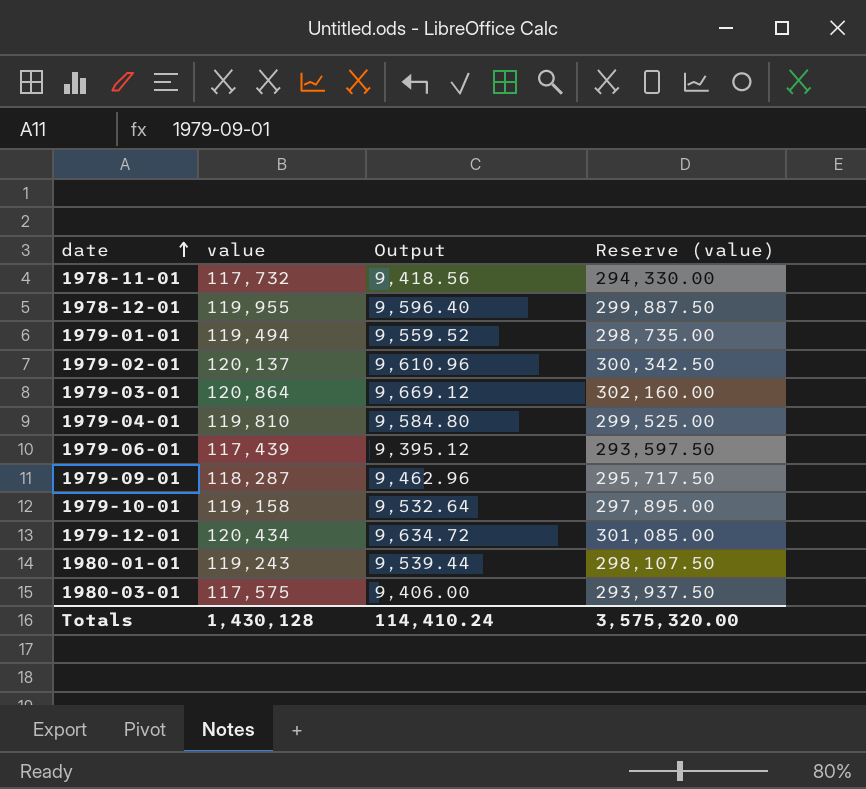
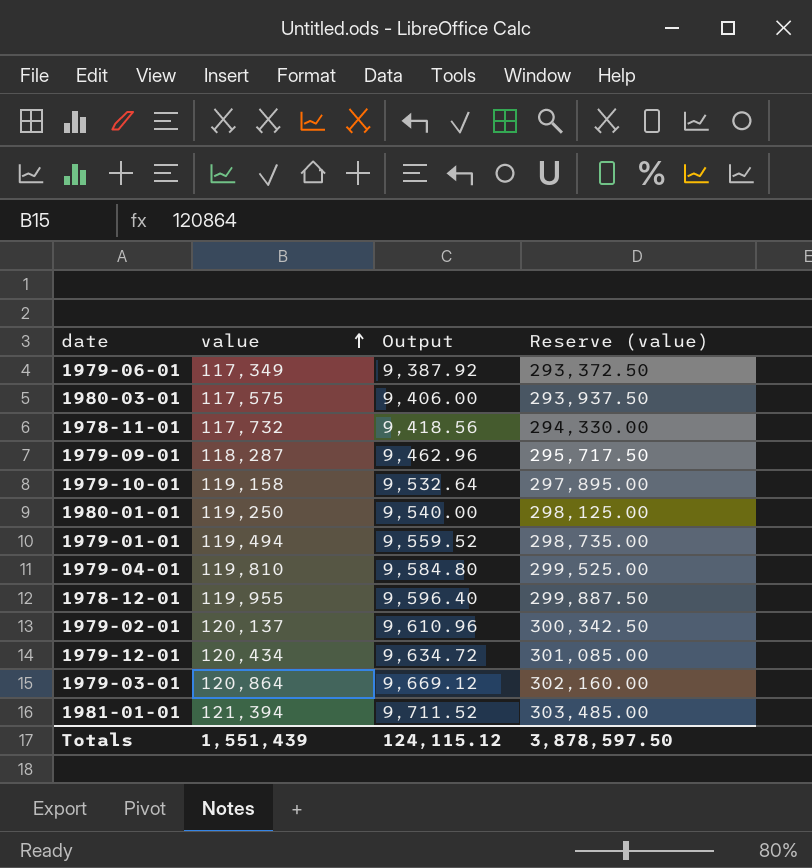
row order: date ascending -> value ascending
1979-06-01 | value: 117,439 -> 117,349
1979-06-01 | Output: 9,395.12 -> 9,387.92
1979-06-01 | Reserve (value): 293,597.50 -> 293,372.50
1980-01-01 | value: 119,243 -> 119,250
1980-01-01 | Output: 9,539.44 -> 9,540.00
1980-01-01 | Reserve (value): 298,107.50 -> 298,125.00
row 1981-01-01: none -> 121,394 | 9,711.52 | 303,485.00
Totals | value: 1,430,128 -> 1,551,439
Totals | Output: 114,410.24 -> 124,115.12
Totals | Reserve (value): 3,575,320.00 -> 3,878,597.50

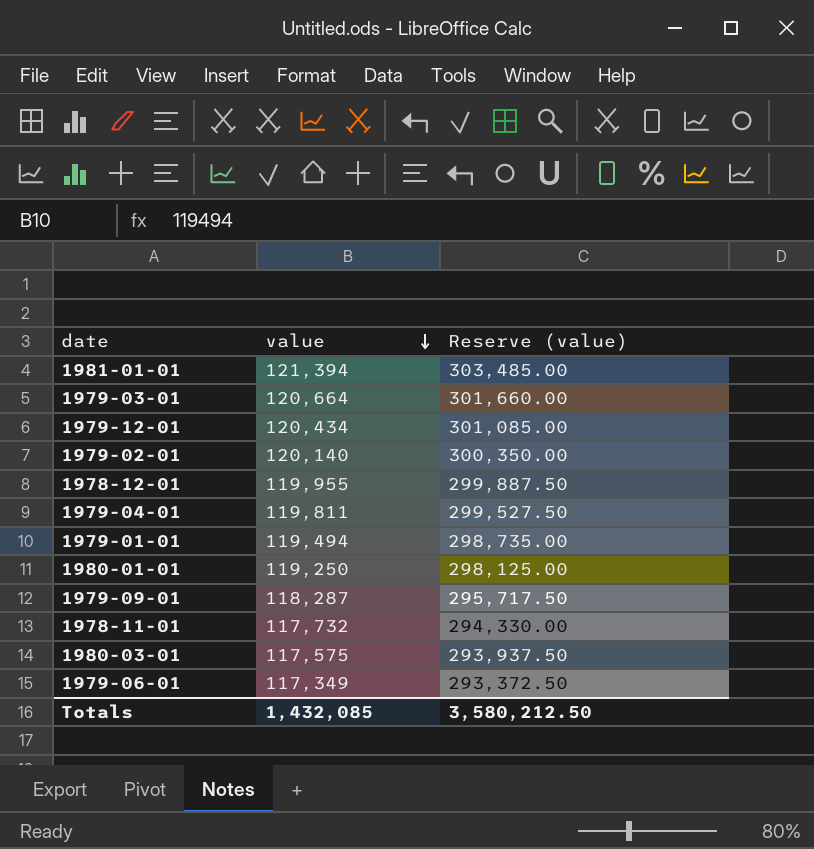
row order: value ascending -> value descending
column Output | formula: [value] * 0.08 -> none
row 1979-10-01: 119,158 | 9,532.64 | 297,895.00 -> none
1979-03-01 | value: 120,864 -> 120,664
1979-03-01 | Reserve (value): 302,160.00 -> 301,660.00
1979-02-01 | value: 120,137 -> 120,140
1979-02-01 | Reserve (value): 300,342.50 -> 300,350.00
1979-04-01 | value: 119,810 -> 119,811
1979-04-01 | Reserve (value): 299,525.00 -> 299,527.50
Totals | value: 1,551,439 -> 1,432,085
Totals | Reserve (value): 3,878,597.50 -> 3,580,212.50

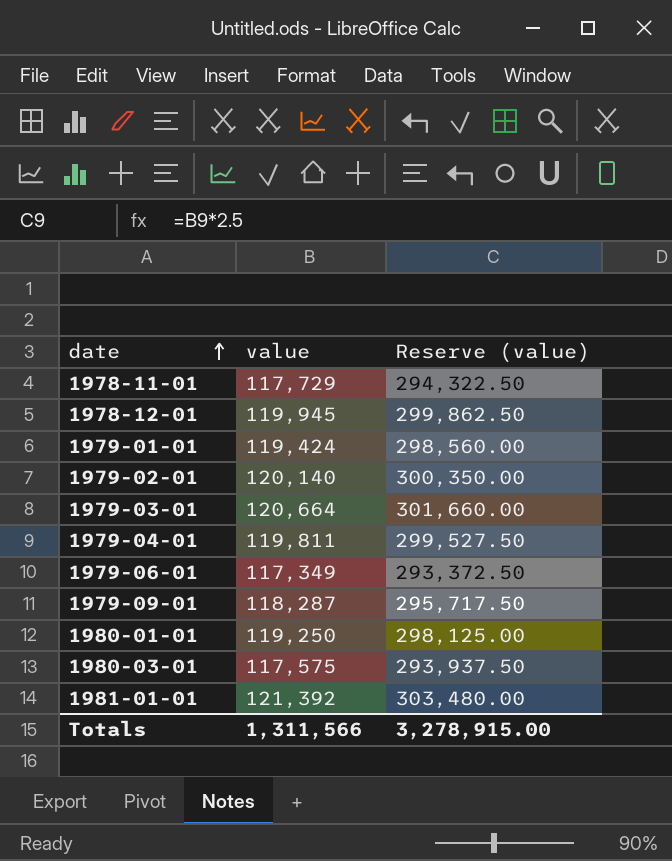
row order: value descending -> date ascending
row 1979-12-01: 120,434 | 301,085.00 -> none
1978-11-01 | value: 117,732 -> 117,729
1978-11-01 | Reserve (value): 294,330.00 -> 294,322.50
1978-12-01 | value: 119,955 -> 119,945
1978-12-01 | Reserve (value): 299,887.50 -> 299,862.50
1979-01-01 | value: 119,494 -> 119,424
1979-01-01 | Reserve (value): 298,735.00 -> 298,560.00
1981-01-01 | value: 121,394 -> 121,392
1981-01-01 | Reserve (value): 303,485.00 -> 303,480.00
Totals | value: 1,432,085 -> 1,311,566
Totals | Reserve (value): 3,580,212.50 -> 3,278,915.00

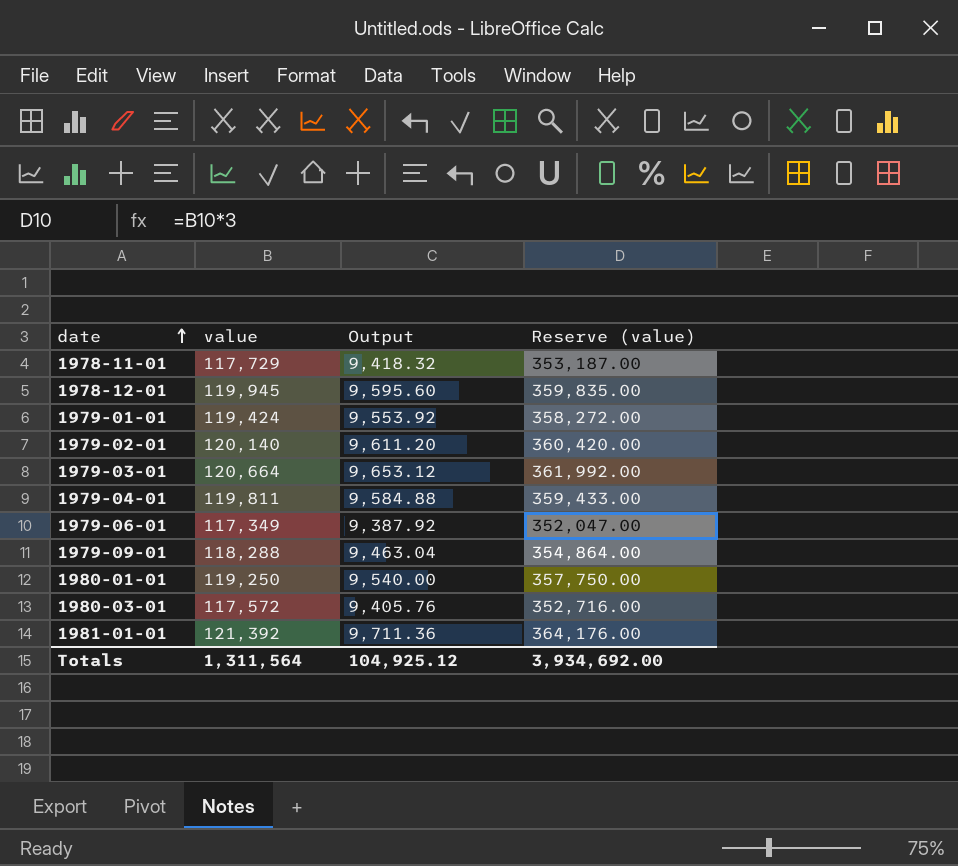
column Output | formula: none -> [value] * 0.08
column Reserve (value) | formula: [value] * 2.5 -> [value] * 3
1979-09-01 | value: 118,287 -> 118,288
1980-03-01 | value: 117,575 -> 117,572
Totals | value: 1,311,566 -> 1,311,564
Totals | Reserve (value): 3,278,915.00 -> 3,934,692.00

